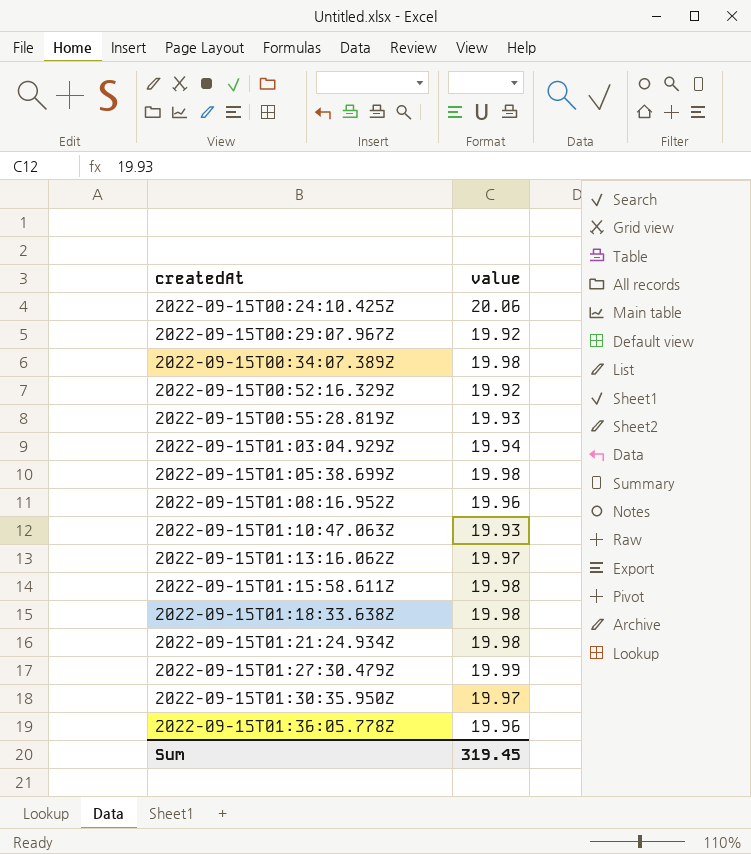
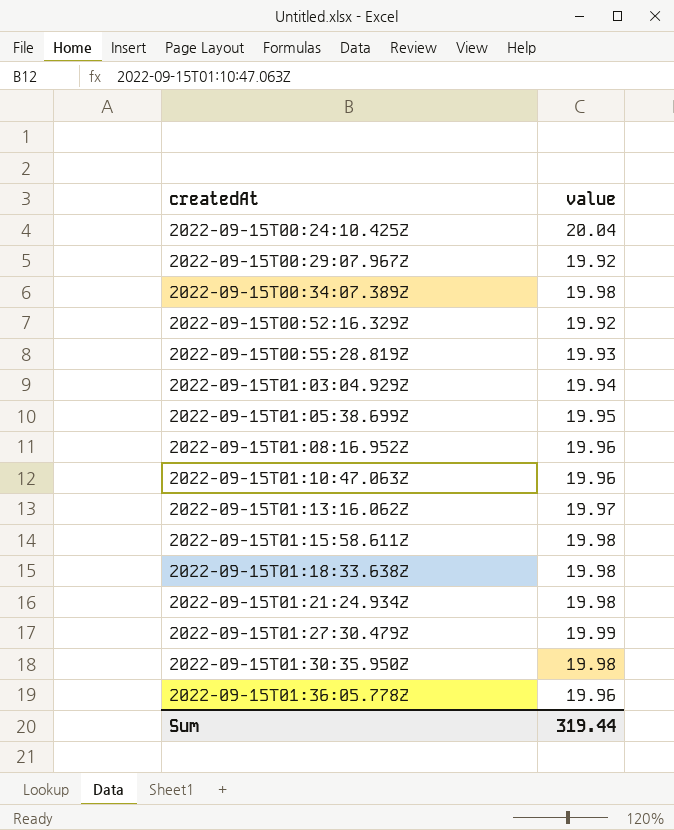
2022-09-15T00:24:10.425Z | value: 20.06 -> 20.04
2022-09-15T01:05:38.699Z | value: 19.98 -> 19.95
2022-09-15T01:10:47.063Z | value: 19.93 -> 19.96
2022-09-15T01:30:35.950Z | value: 19.97 -> 19.98
Sum | value: 319.45 -> 319.44

